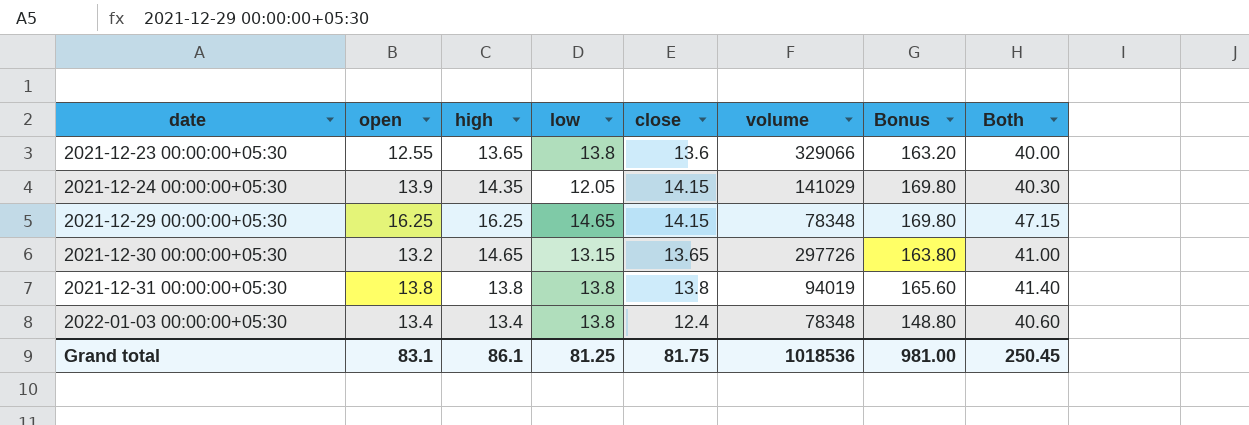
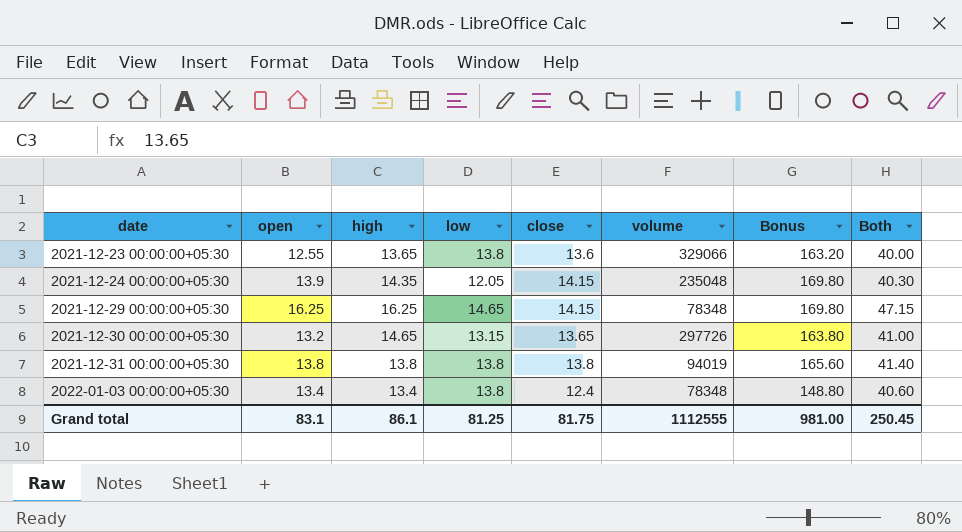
2021-12-24 00:00:00+05:30 | volume: 141029 -> 235048
Grand total | volume: 1018536 -> 1112555

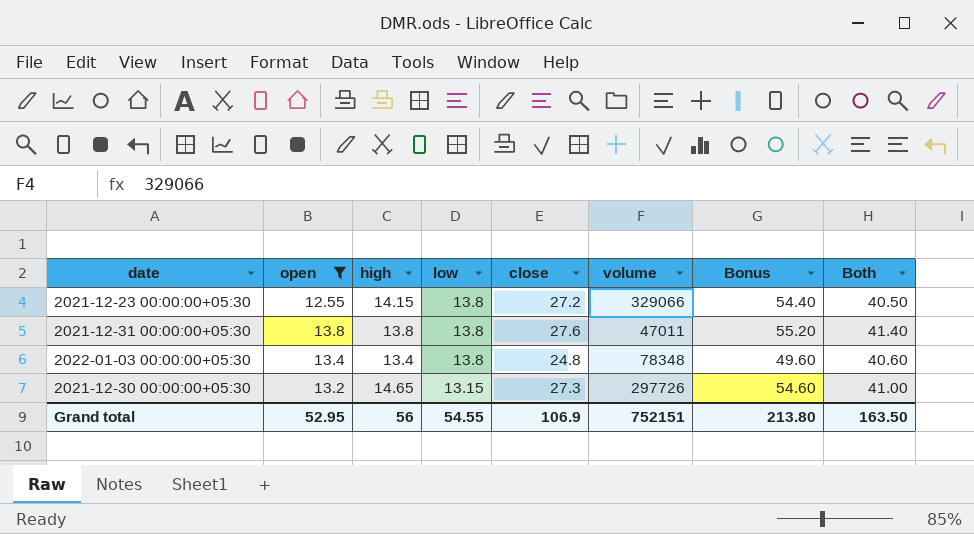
filter: none -> open <= 13.8
row order: date ascending -> low descending
column Bonus | formula: [close] * 12 -> [close] * 2
2021-12-23 00:00:00+05:30 | high: 13.65 -> 14.15
2021-12-23 00:00:00+05:30 | close: 13.6 -> 27.2
2021-12-23 00:00:00+05:30 | Both: 40.00 -> 40.50
2021-12-31 00:00:00+05:30 | close: 13.8 -> 27.6
2021-12-31 00:00:00+05:30 | volume: 94019 -> 47011
2022-01-03 00:00:00+05:30 | close: 12.4 -> 24.8
2021-12-30 00:00:00+05:30 | close: 13.65 -> 27.3
Grand total | open: 83.1 -> 52.95
Grand total | high: 86.1 -> 56
Grand total | low: 81.25 -> 54.55
Grand total | close: 81.75 -> 106.9
Grand total | volume: 1112555 -> 752151
Grand total | Bonus: 981.00 -> 213.80
Grand total | Both: 250.45 -> 163.50

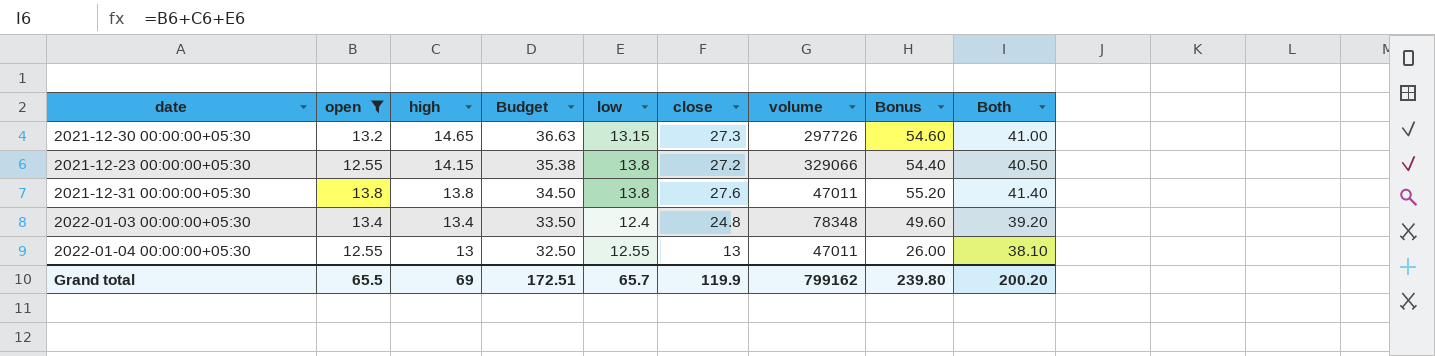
row order: low descending -> high descending
column Budget | formula: none -> [high] * 2.5
2022-01-03 00:00:00+05:30 | low: 13.8 -> 12.4
2022-01-03 00:00:00+05:30 | Both: 40.60 -> 39.20
row 2022-01-04 00:00:00+05:30: none -> 12.55 | 13 | 32.50 | 12.55 | 13 | 47011 | 26.00 | 38.10
Grand total | open: 52.95 -> 65.5
Grand total | high: 56 -> 69
Grand total | low: 54.55 -> 65.7
Grand total | close: 106.9 -> 119.9
Grand total | volume: 752151 -> 799162
Grand total | Bonus: 213.80 -> 239.80
Grand total | Both: 163.50 -> 200.20

